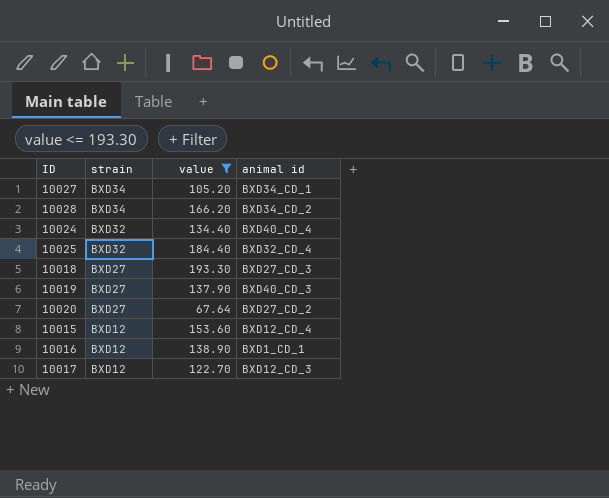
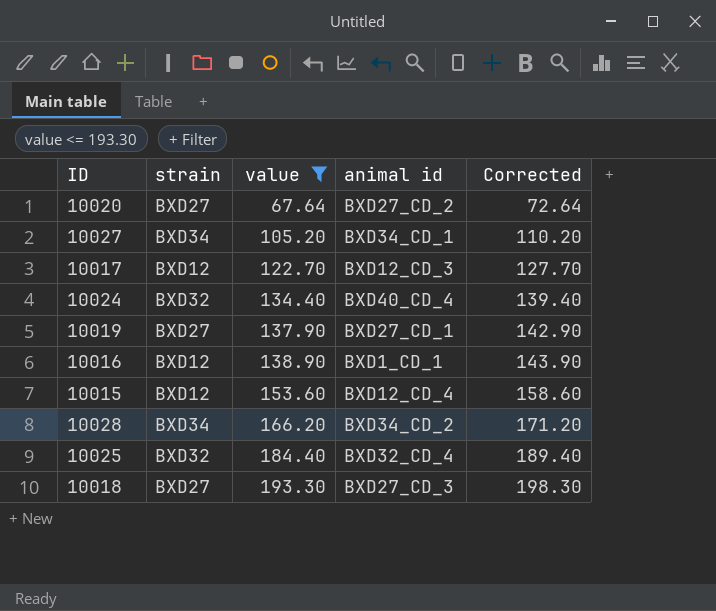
row order: strain descending -> value ascending
column Corrected | formula: none -> [value] + 5
10019 | animal id: BXD40_CD_3 -> BXD27_CD_1

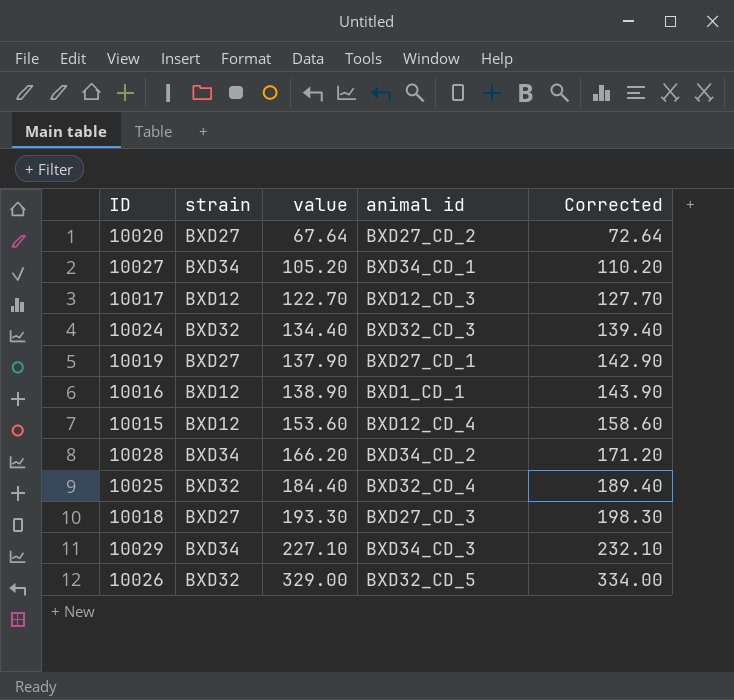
filter: value <= 193.30 -> none
10024 | animal id: BXD40_CD_4 -> BXD32_CD_3

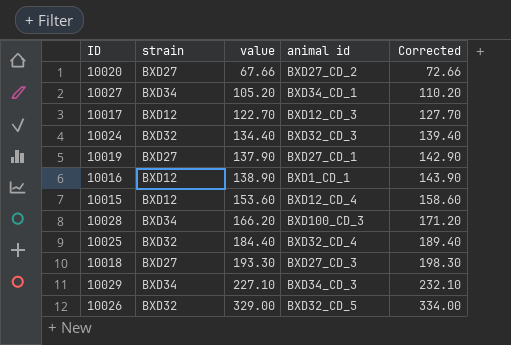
10020 | value: 67.64 -> 67.66
10020 | Corrected: 72.64 -> 72.66
10028 | animal id: BXD34_CD_2 -> BXD100_CD_3

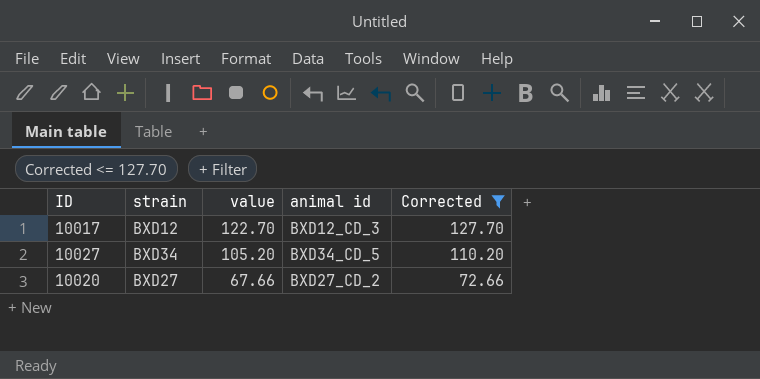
filter: none -> Corrected <= 127.70
row order: value ascending -> value descending
10027 | animal id: BXD34_CD_1 -> BXD34_CD_5

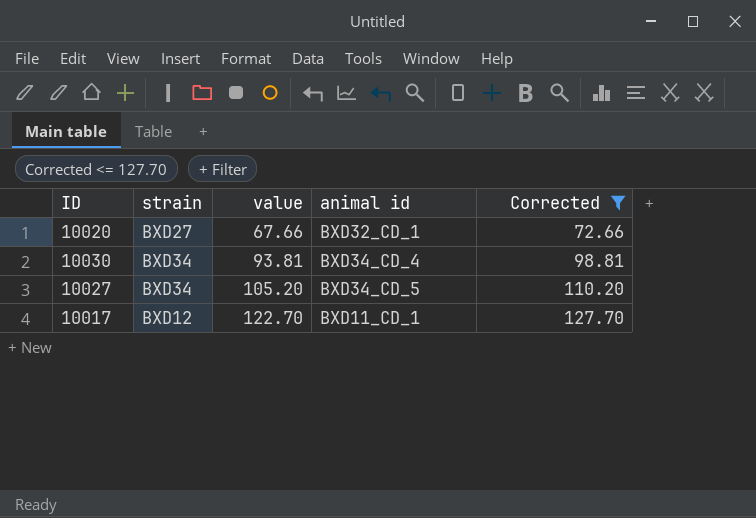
row order: value descending -> value ascending
10020 | animal id: BXD27_CD_2 -> BXD32_CD_1
row 10030: none -> BXD34 | 93.81 | BXD34_CD_4 | 98.81
10017 | animal id: BXD12_CD_3 -> BXD11_CD_1

